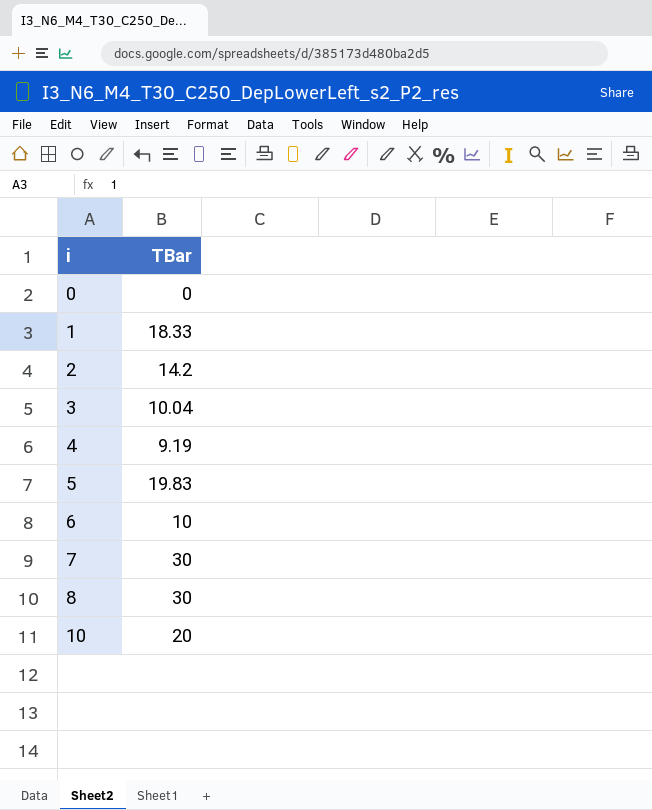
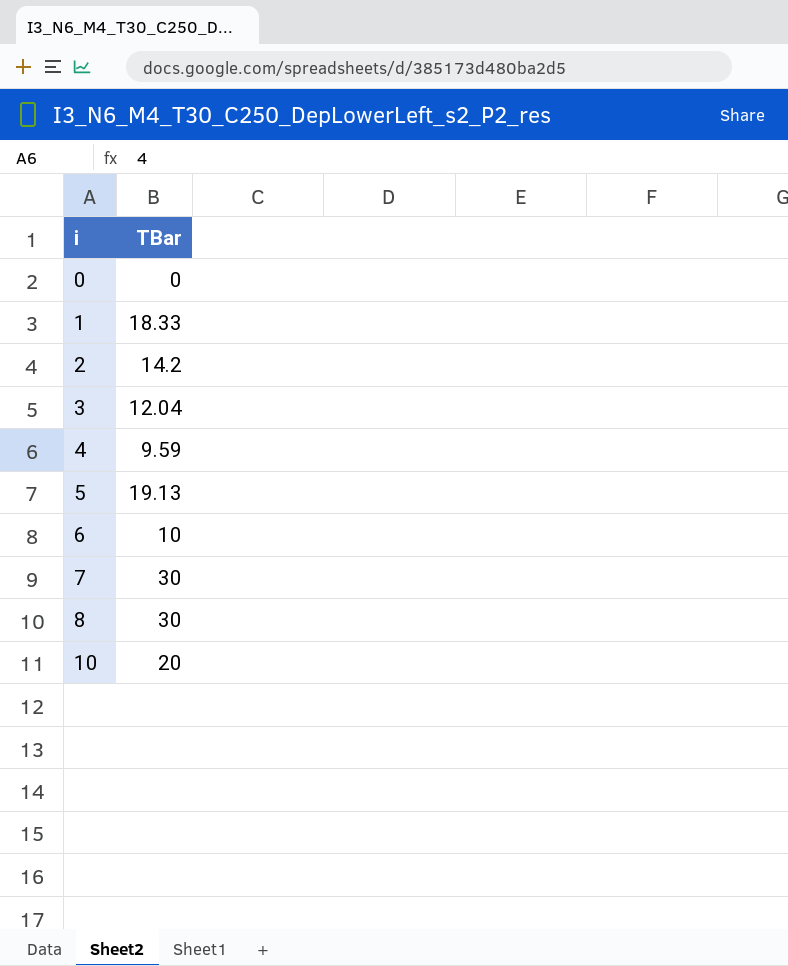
3 | TBar: 10.04 -> 12.04
4 | TBar: 9.19 -> 9.59
5 | TBar: 19.83 -> 19.13

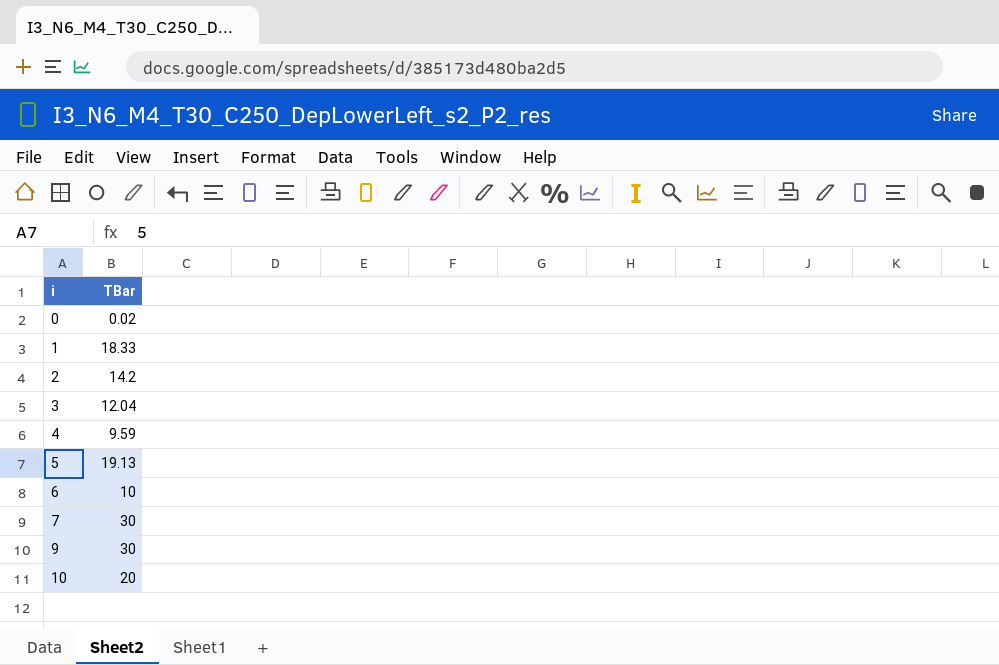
row 8: 30 -> none
0 | TBar: 0 -> 0.02
row 9: none -> 30

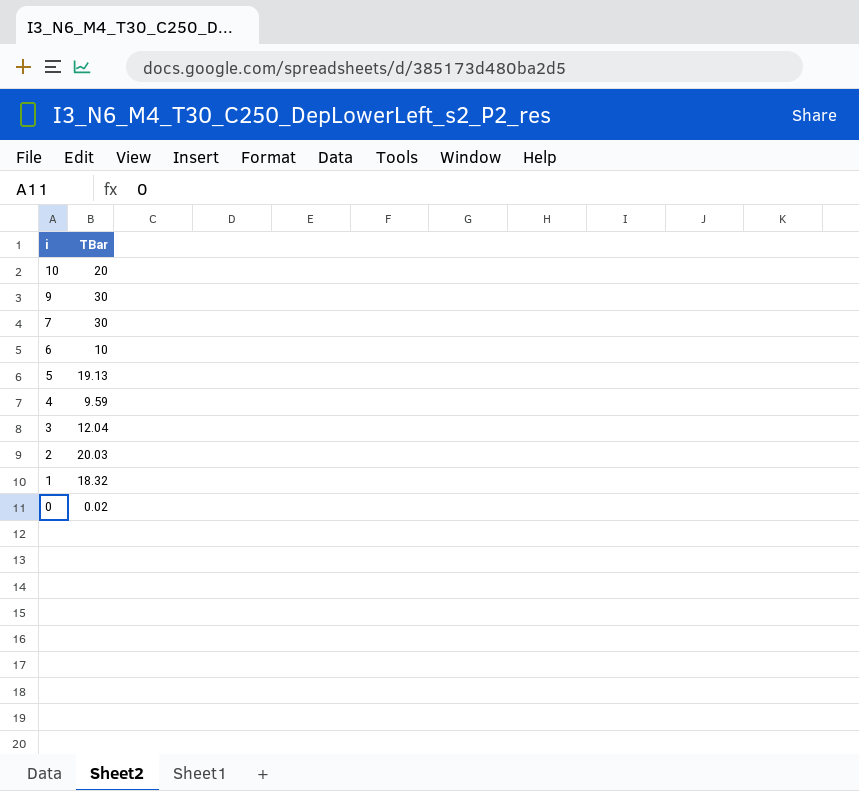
row order: i ascending -> i descending
2 | TBar: 14.2 -> 20.03
1 | TBar: 18.33 -> 18.32

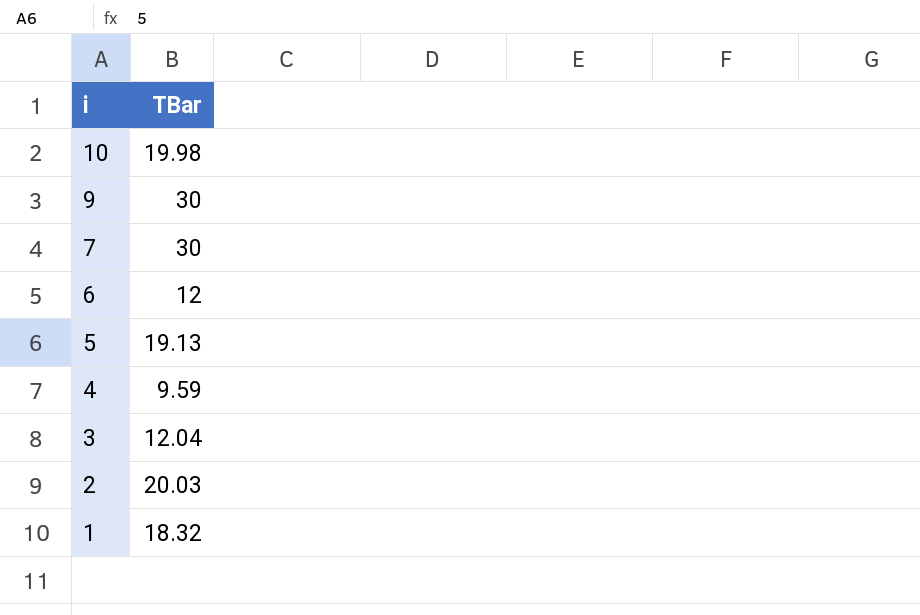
row 0: 0.02 -> none
10 | TBar: 20 -> 19.98
6 | TBar: 10 -> 12

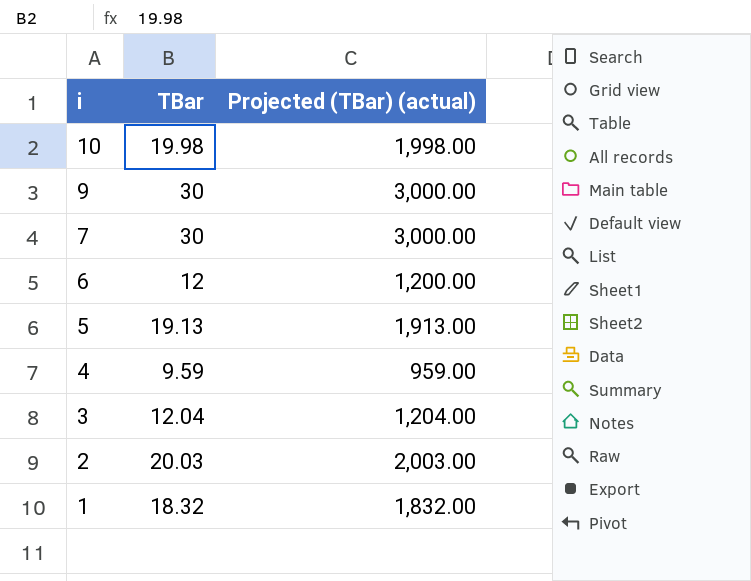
column Projected (TBar) (actual) | formula: none -> [TBar] * 100

